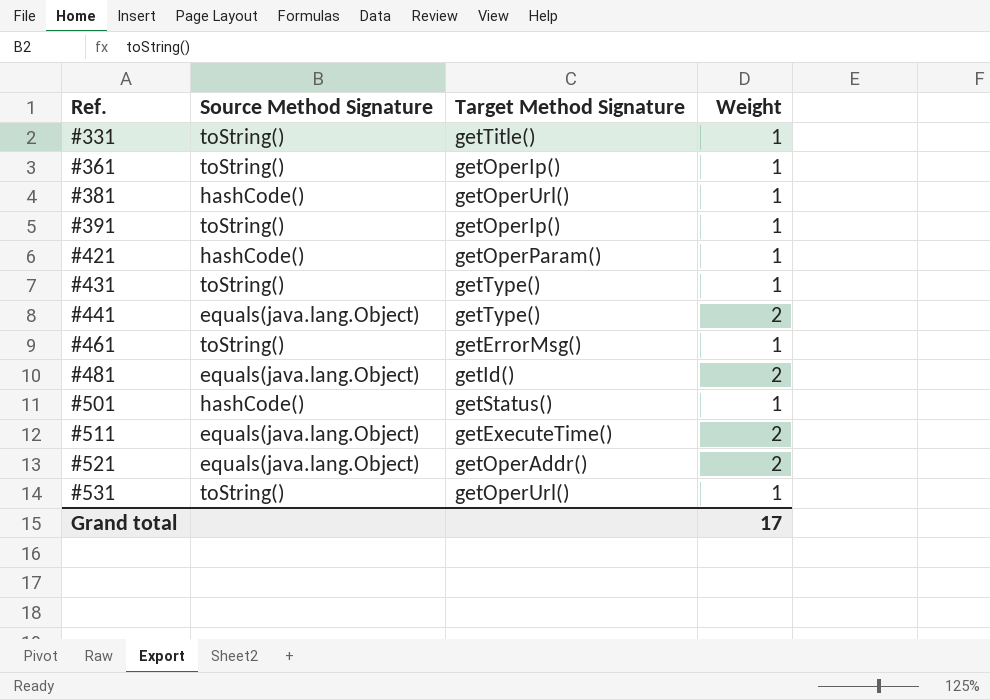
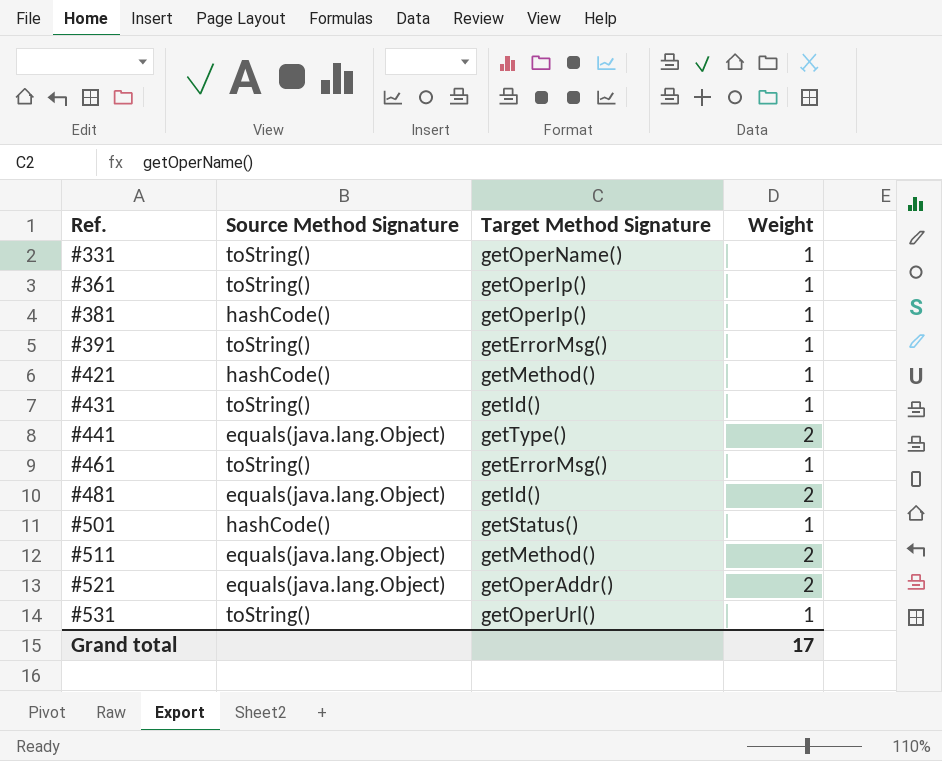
#331 | Target Method Signature: getTitle() -> getOperName()
#381 | Target Method Signature: getOperUrl() -> getOperIp()
#391 | Target Method Signature: getOperIp() -> getErrorMsg()
#421 | Target Method Signature: getOperParam() -> getMethod()
#431 | Target Method Signature: getType() -> getId()
#511 | Target Method Signature: getExecuteTime() -> getMethod()

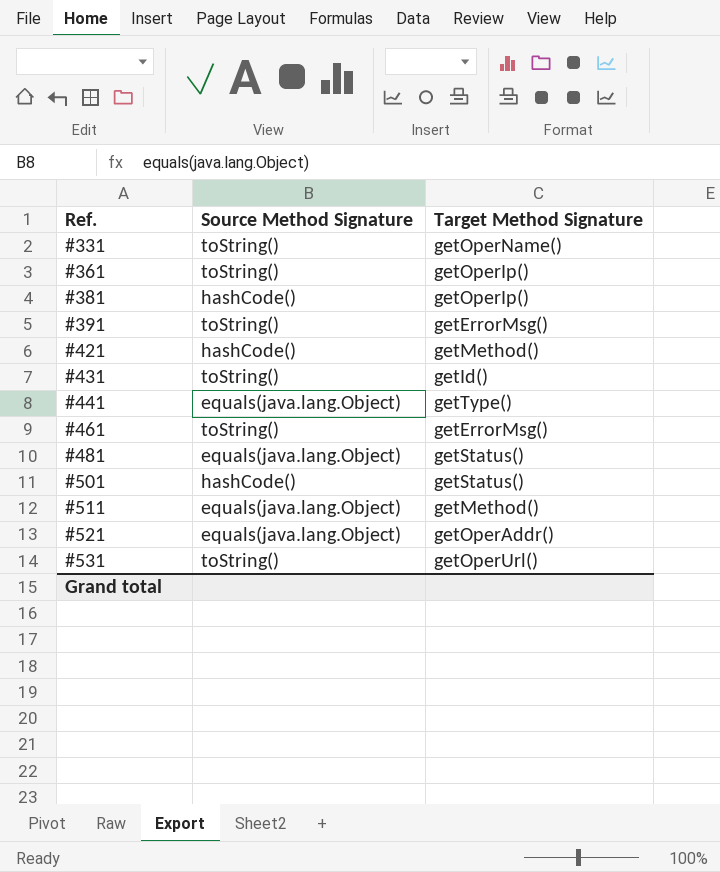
column Weight | position: 4 -> none
#481 | Target Method Signature: getId() -> getStatus()

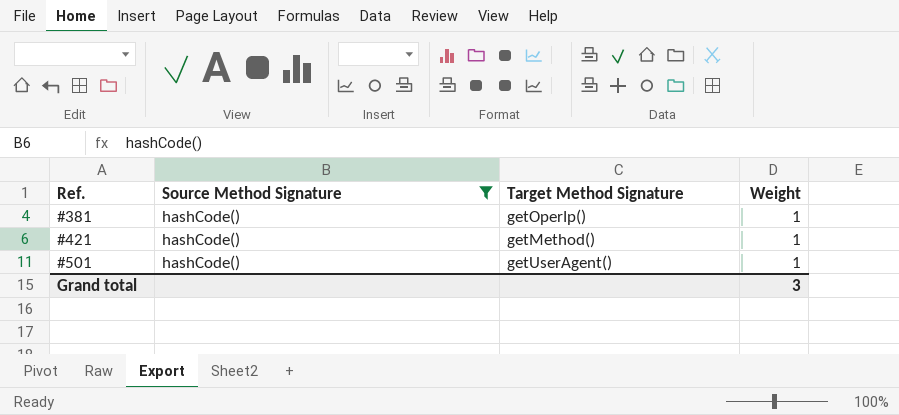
filter: none -> Source Method Signature = hashCode()
column Weight | position: none -> 4
#501 | Target Method Signature: getStatus() -> getUserAgent()

